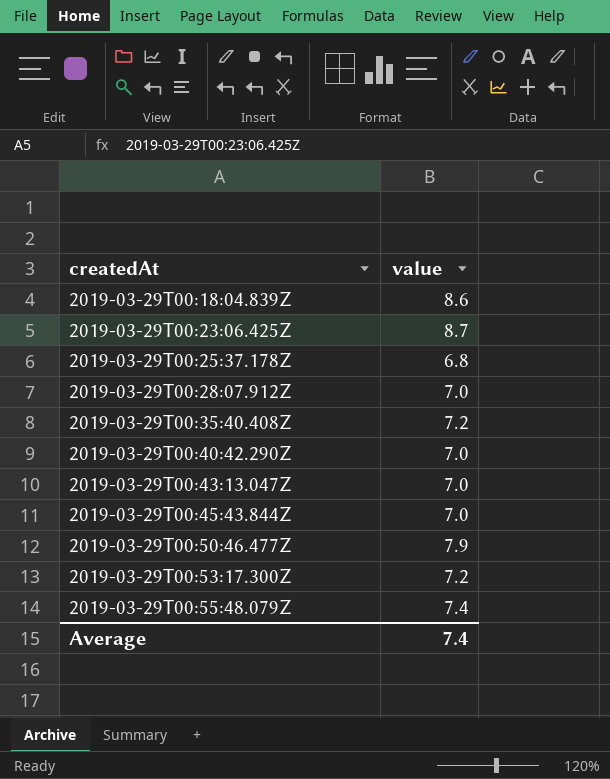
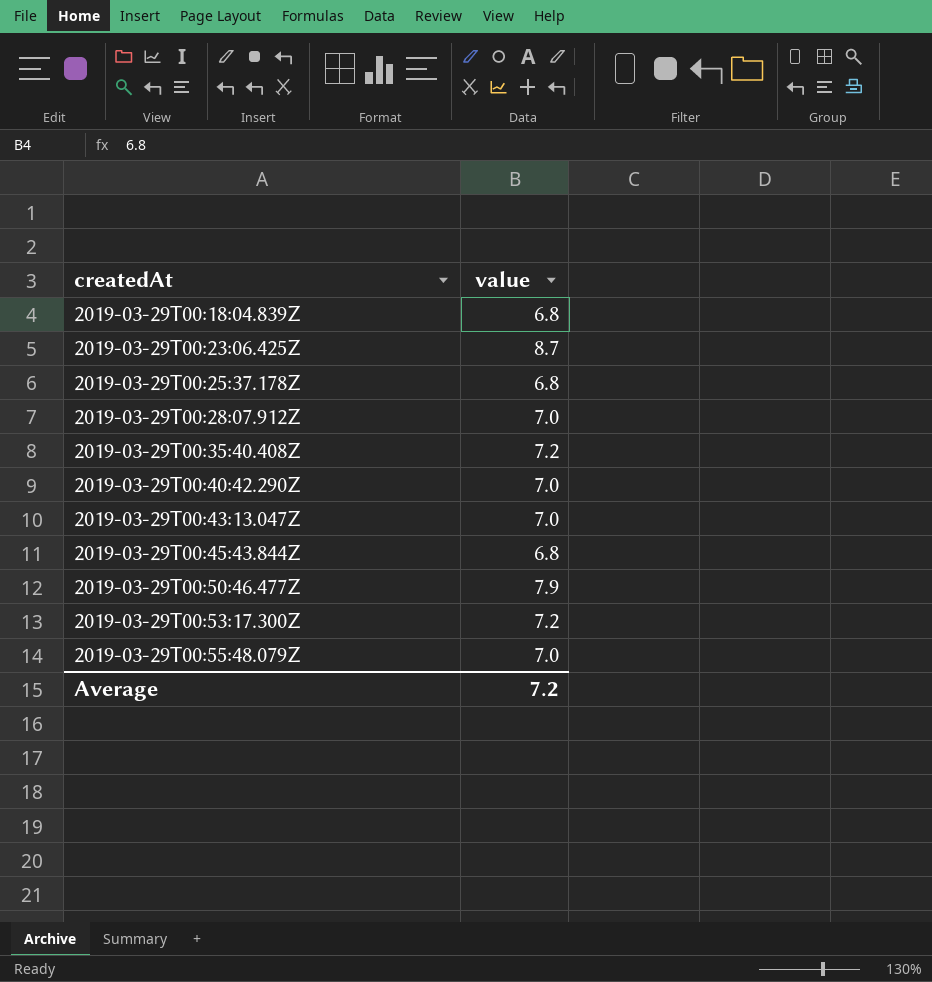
2019-03-29T00:18:04.839Z | value: 8.6 -> 6.8
2019-03-29T00:45:43.844Z | value: 7.0 -> 6.8
2019-03-29T00:55:48.079Z | value: 7.4 -> 7.0
Average | value: 7.4 -> 7.2

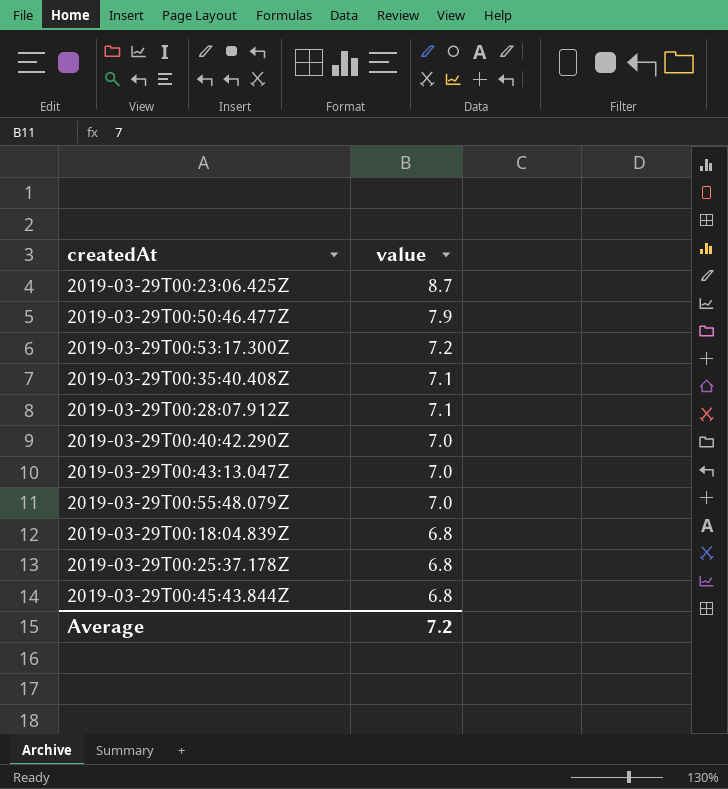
row order: createdAt ascending -> value descending
2019-03-29T00:35:40.408Z | value: 7.2 -> 7.1
2019-03-29T00:28:07.912Z | value: 7.0 -> 7.1

